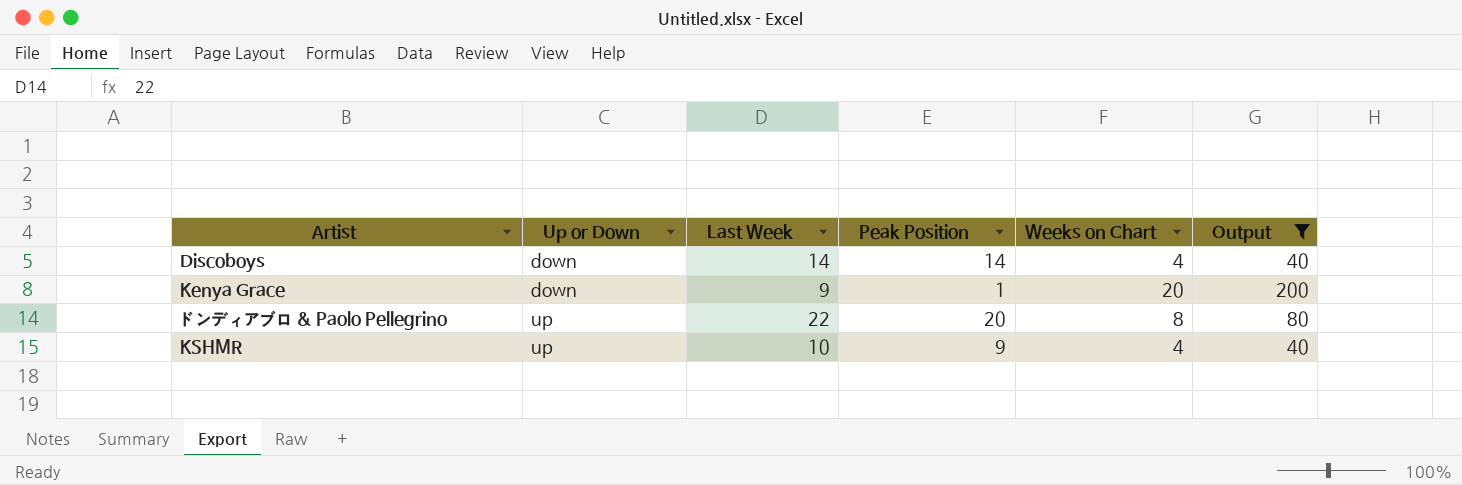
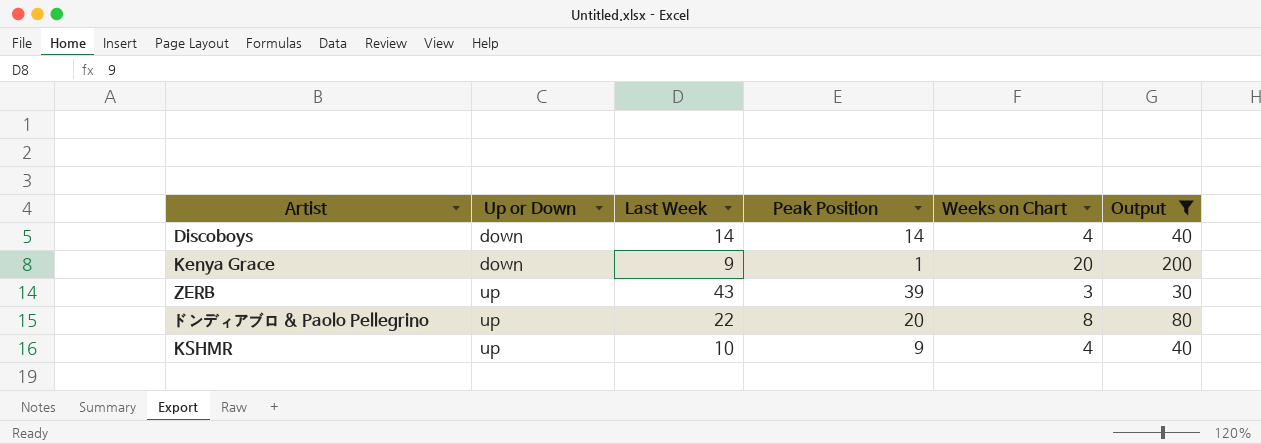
row ZERB: none -> up | 43 | 39 | 3 | 30

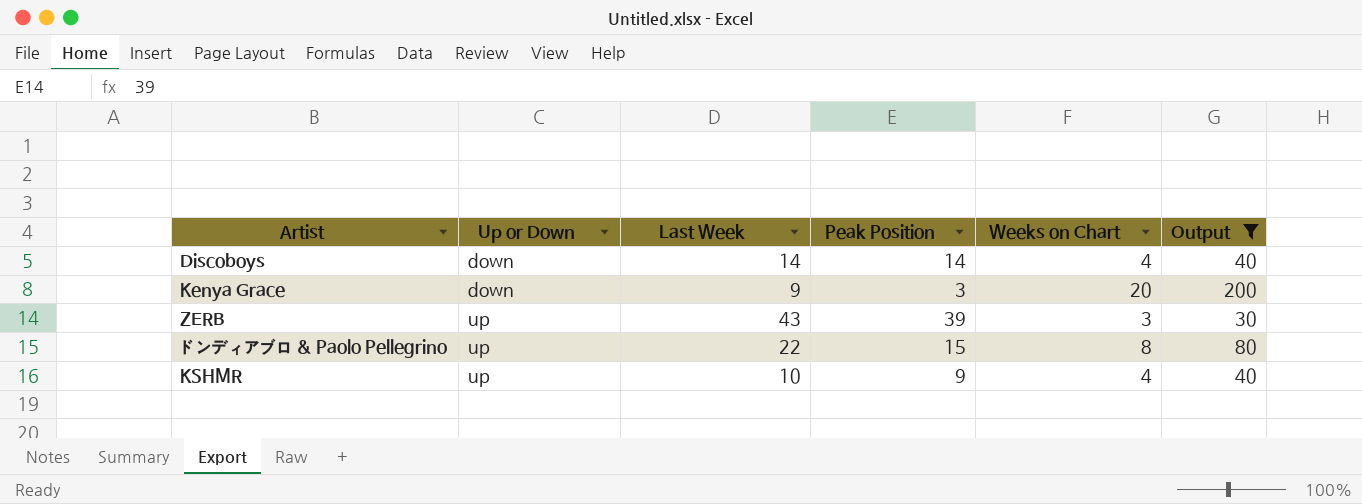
Kenya Grace | Peak Position: 1 -> 3
ドンディアブロ & Paolo Pellegrino | Peak Position: 20 -> 15

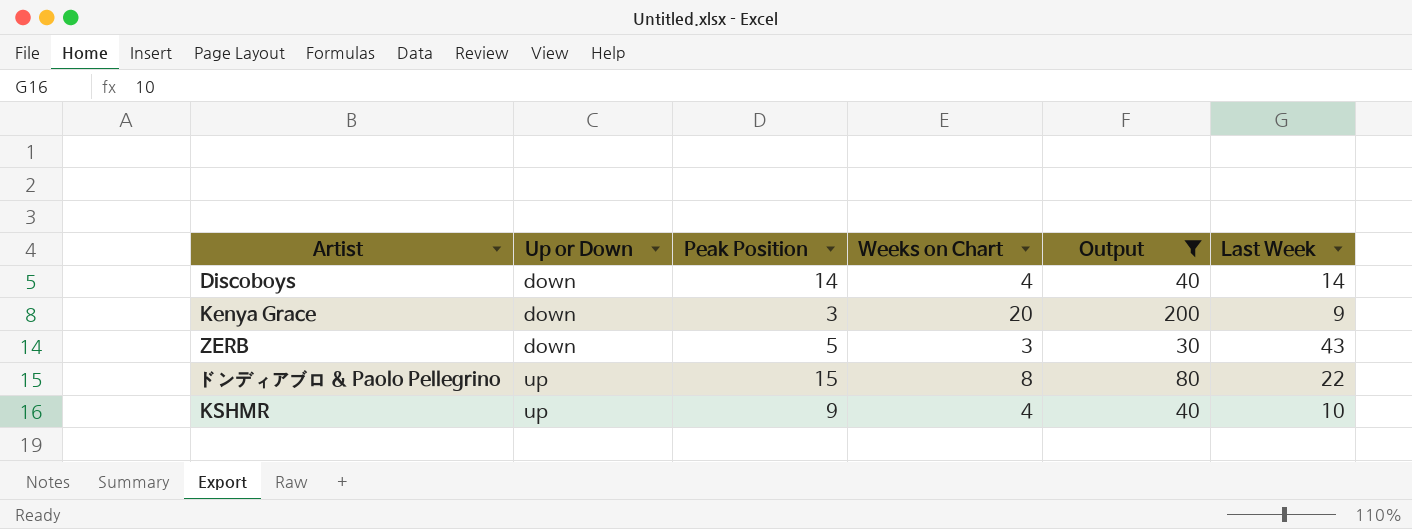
column Last Week | position: 3 -> 6
ZERB | Up or Down: up -> down
ZERB | Peak Position: 39 -> 5

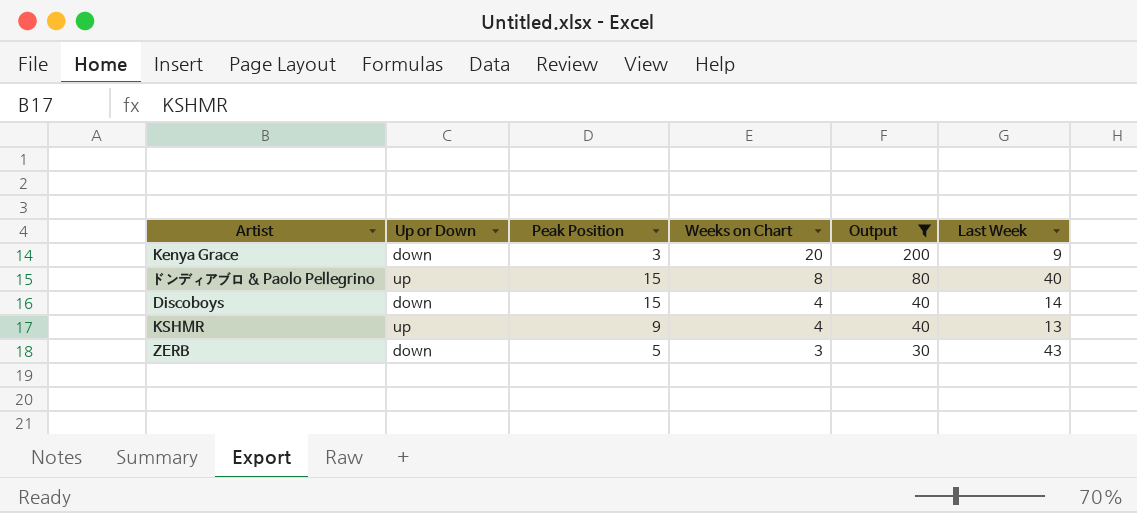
row order: Up or Down ascending -> Weeks on Chart descending
ドンディアブロ & Paolo Pellegrino | Last Week: 22 -> 40
Discoboys | Peak Position: 14 -> 15
KSHMR | Last Week: 10 -> 13

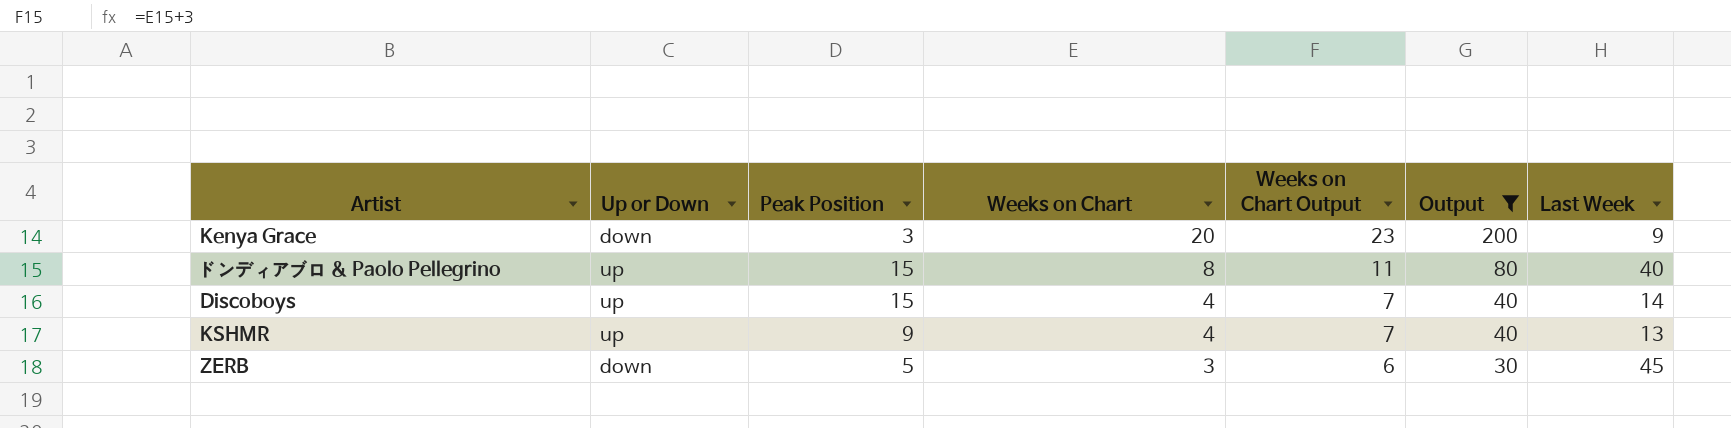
column Weeks on Chart Output | formula: none -> [Weeks on Chart] + 3
Discoboys | Up or Down: down -> up
ZERB | Last Week: 43 -> 45

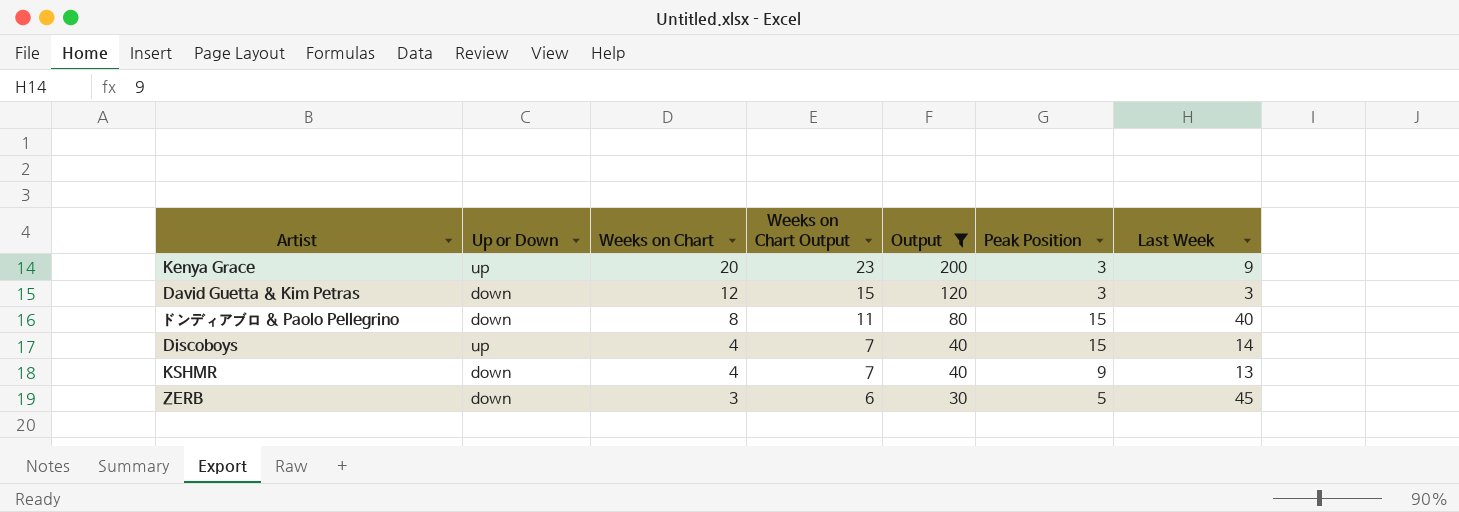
column Peak Position | position: 3 -> 6
Kenya Grace | Up or Down: down -> up
row David Guetta & Kim Petras: none -> down | 12 | 15 | 120 | 3 | 3
ドンディアブロ & Paolo Pellegrino | Up or Down: up -> down
KSHMR | Up or Down: up -> down

